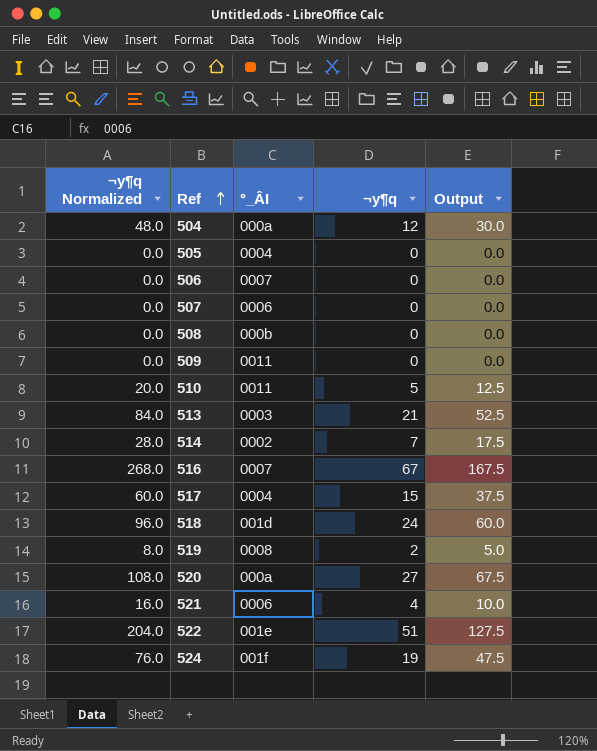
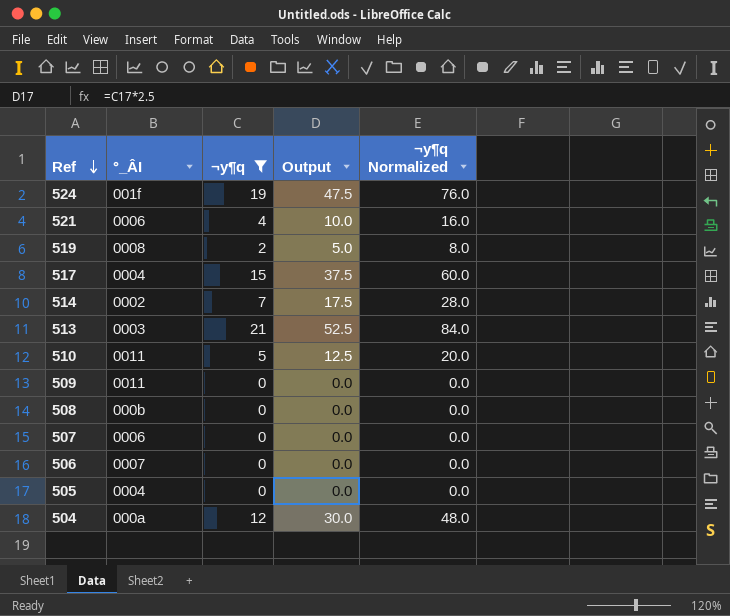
filter: none -> ¬y¶q <= 21
row order: Ref ascending -> Ref descending
column ¬y¶q Normalized | position: 1 -> 5

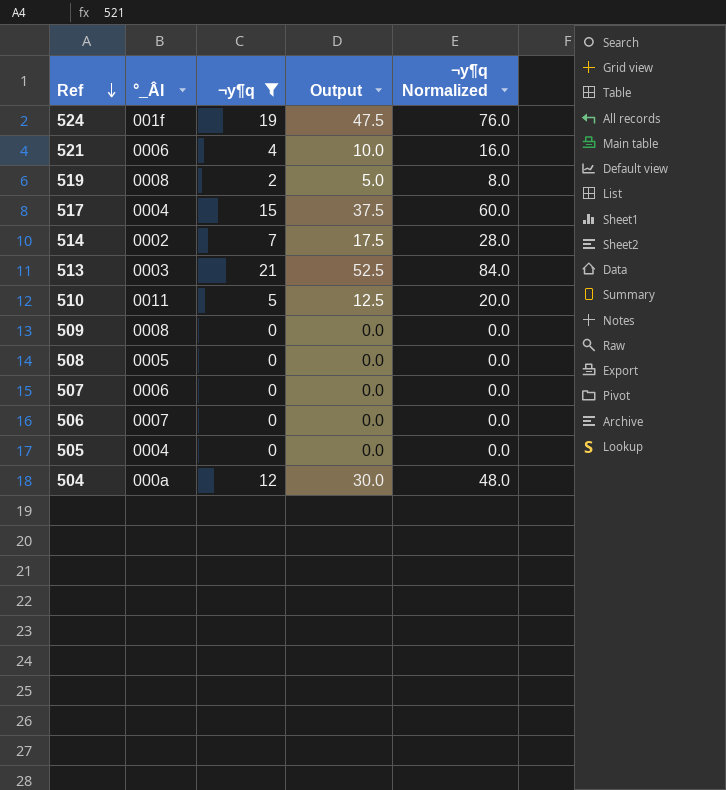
509 | °_ÂI: 0011 -> 0008
508 | °_ÂI: 000b -> 0005

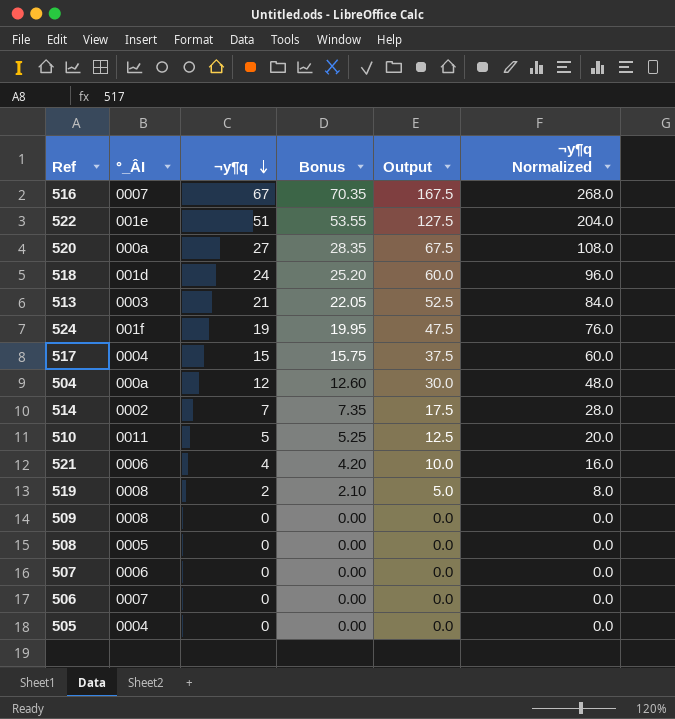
filter: ¬y¶q <= 21 -> none
row order: Ref descending -> ¬y¶q descending
column Bonus | formula: none -> [¬y¶q] * 1.05

